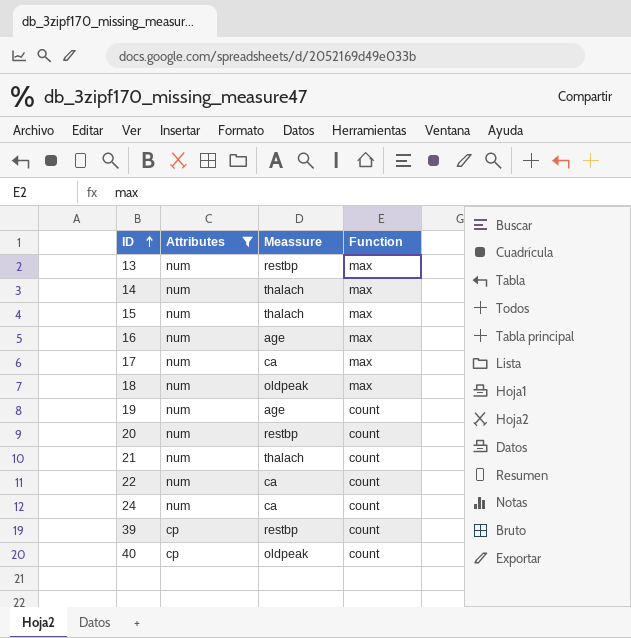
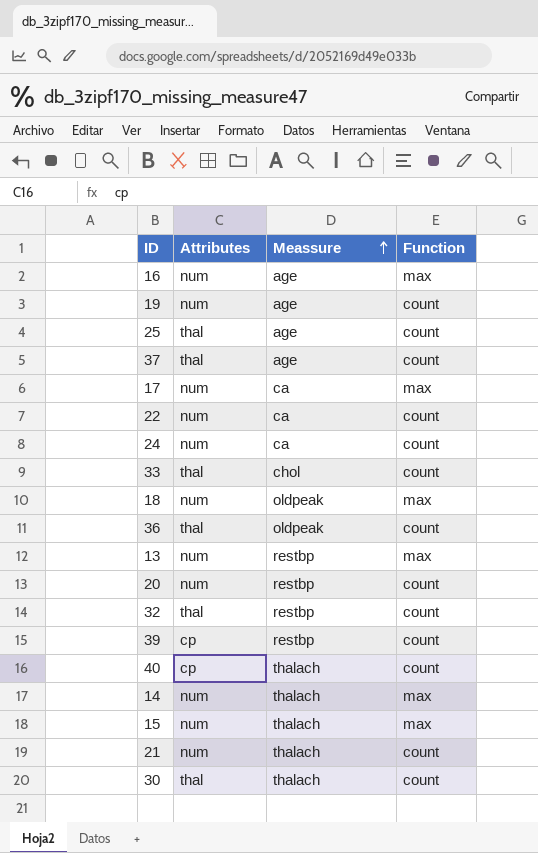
filter: Attributes != thal -> none
row order: ID ascending -> Meassure ascending
40 | Meassure: oldpeak -> thalach

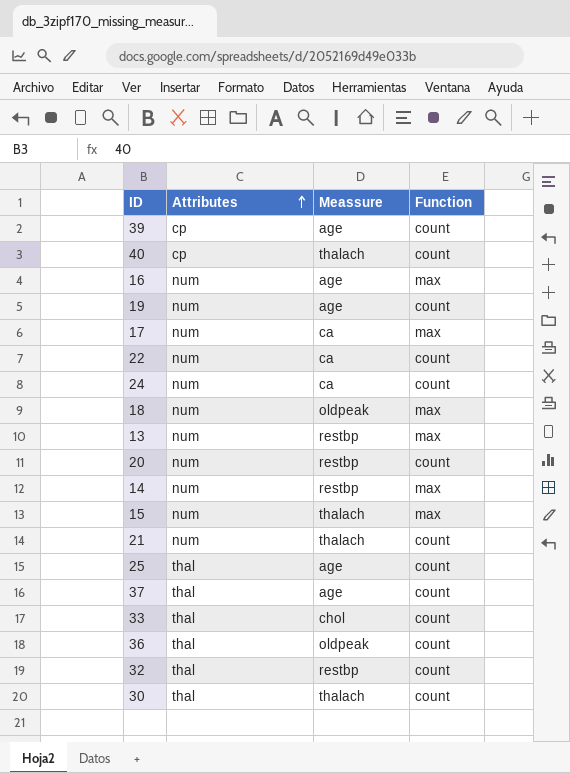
row order: Meassure ascending -> Attributes ascending
39 | Meassure: restbp -> age
14 | Meassure: thalach -> restbp

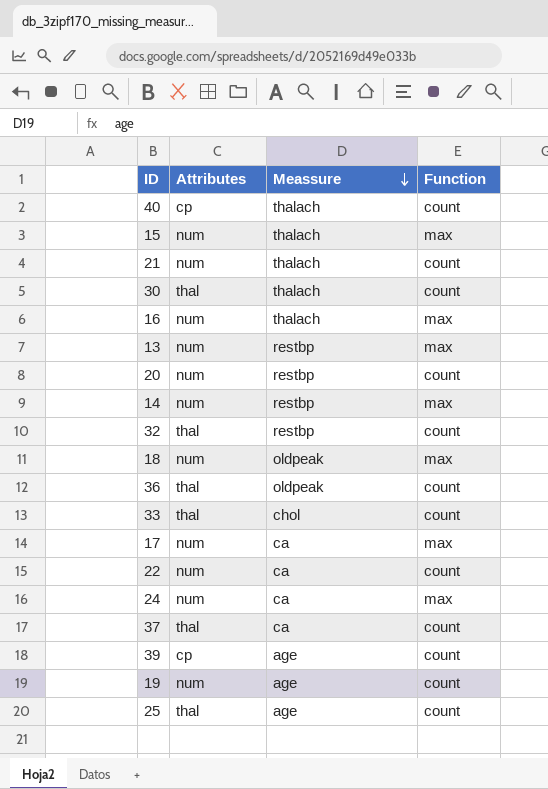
row order: Attributes ascending -> Meassure descending
16 | Meassure: age -> thalach
24 | Function: count -> max
37 | Meassure: age -> ca

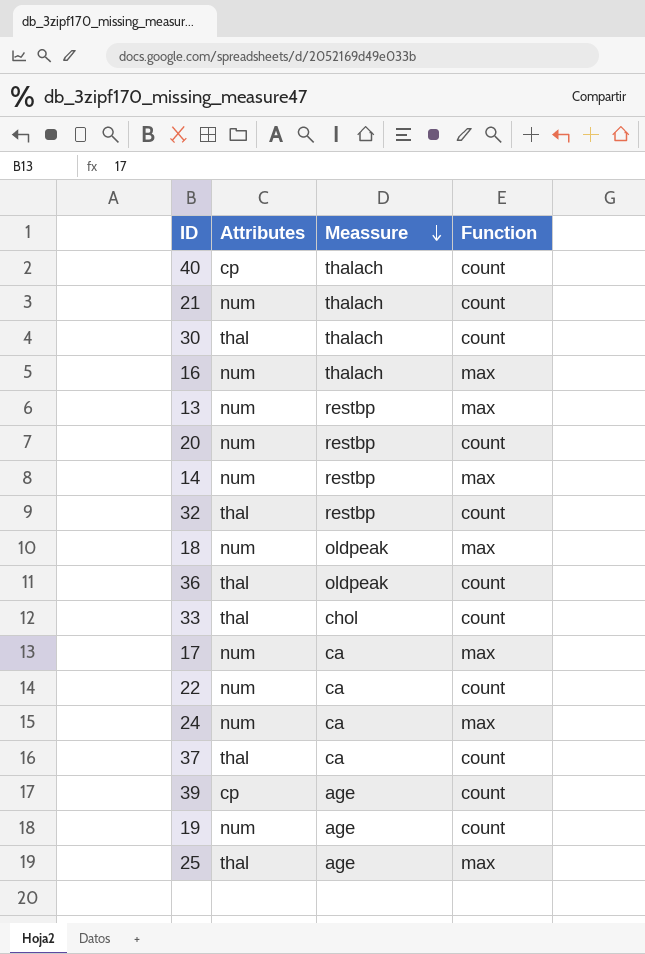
row 15: num | thalach | max -> none
25 | Function: count -> max

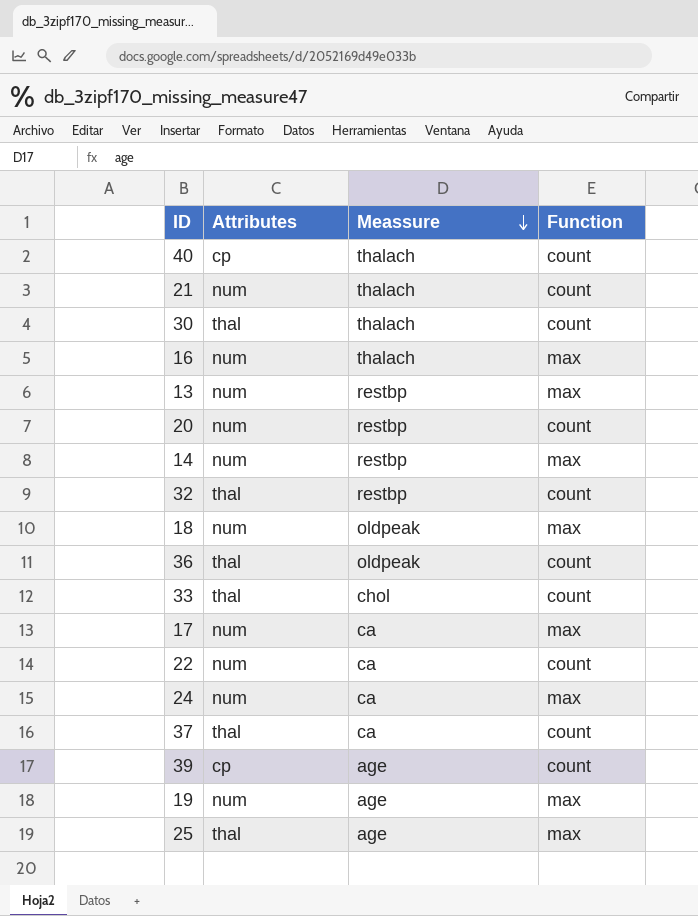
19 | Function: count -> max

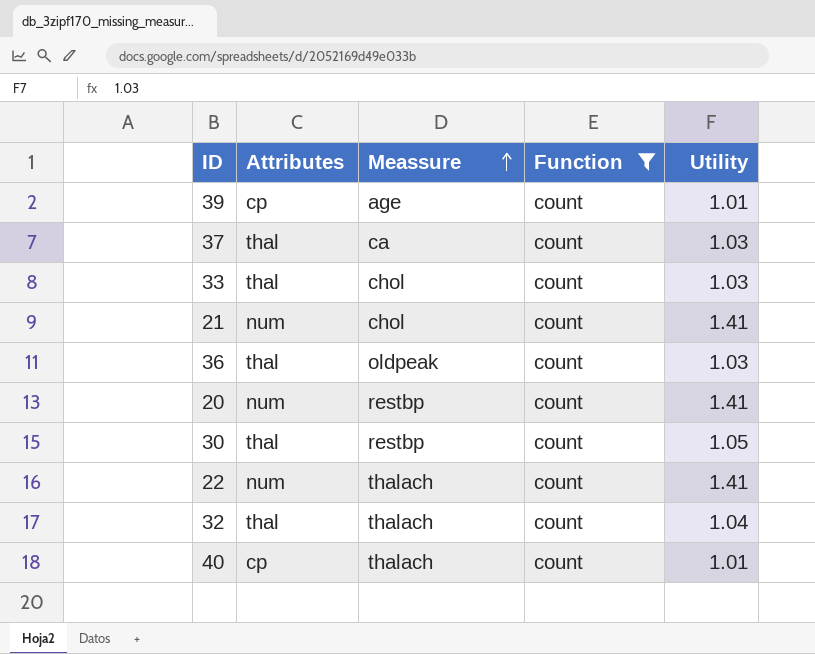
filter: none -> Function = count
row order: Meassure descending -> Meassure ascending
column Utility | position: none -> 5
21 | Meassure: thalach -> chol
30 | Meassure: thalach -> restbp
22 | Meassure: ca -> thalach
32 | Meassure: restbp -> thalach

